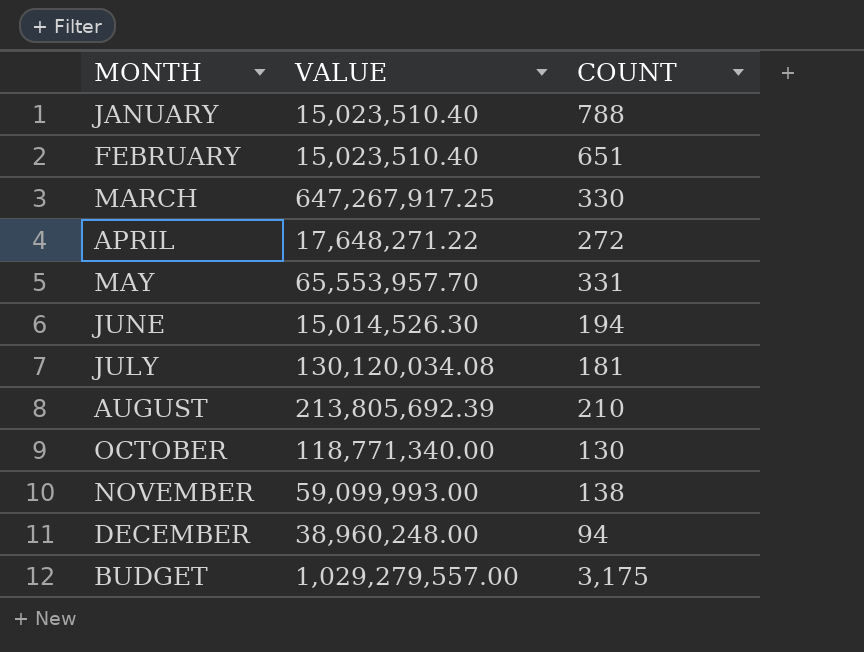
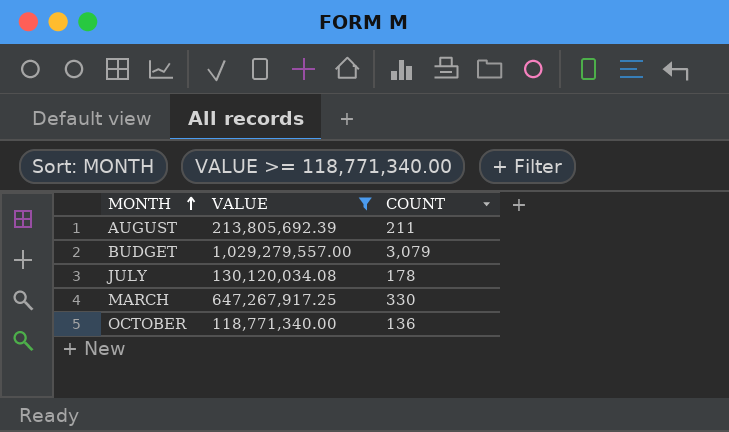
filter: none -> VALUE >= 118,771,340.00
row order: none -> MONTH ascending
AUGUST | COUNT: 210 -> 211
BUDGET | COUNT: 3,175 -> 3,079
JULY | COUNT: 181 -> 178
OCTOBER | COUNT: 130 -> 136

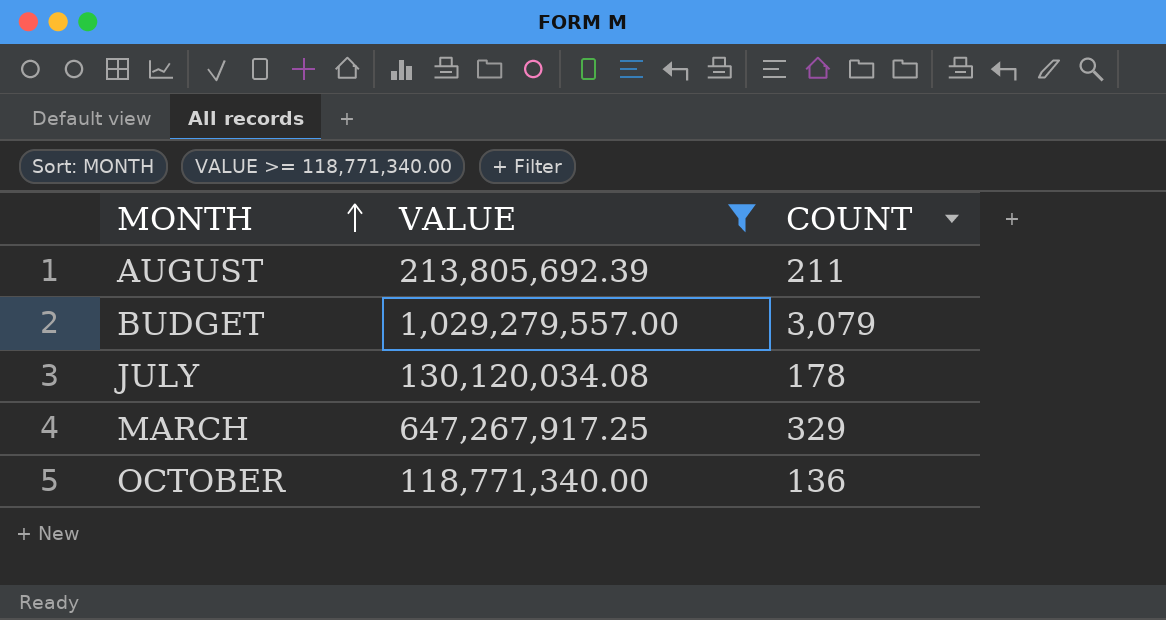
MARCH | COUNT: 330 -> 329

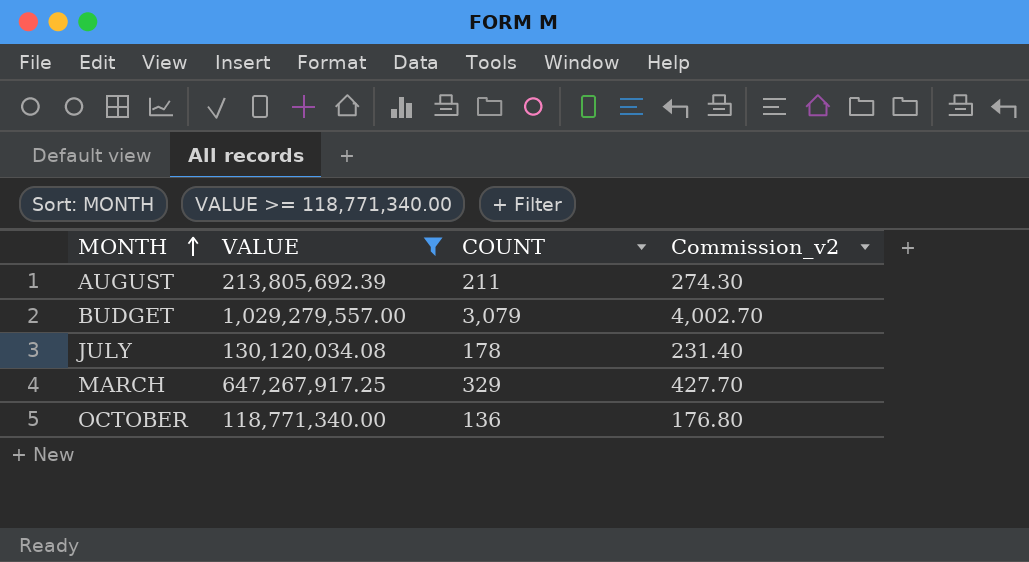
column Commission_v2 | formula: none -> [COUNT] * 1.3

